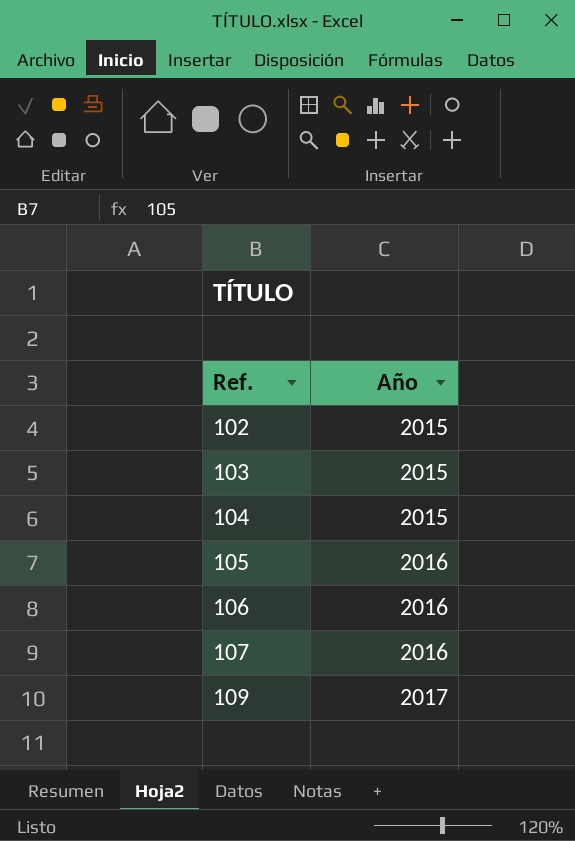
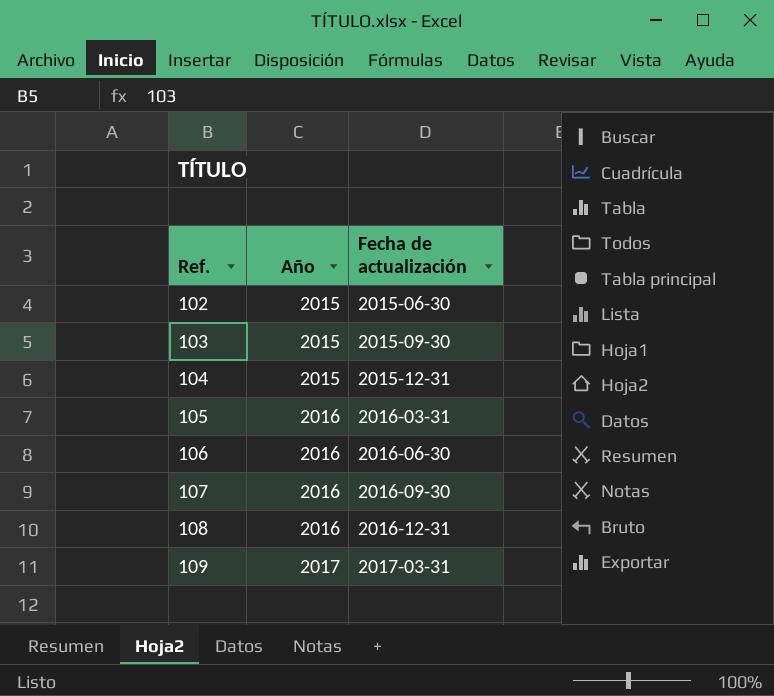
column Fecha de actualización | position: none -> 3
row 108: none -> 2016 | 2016-12-31

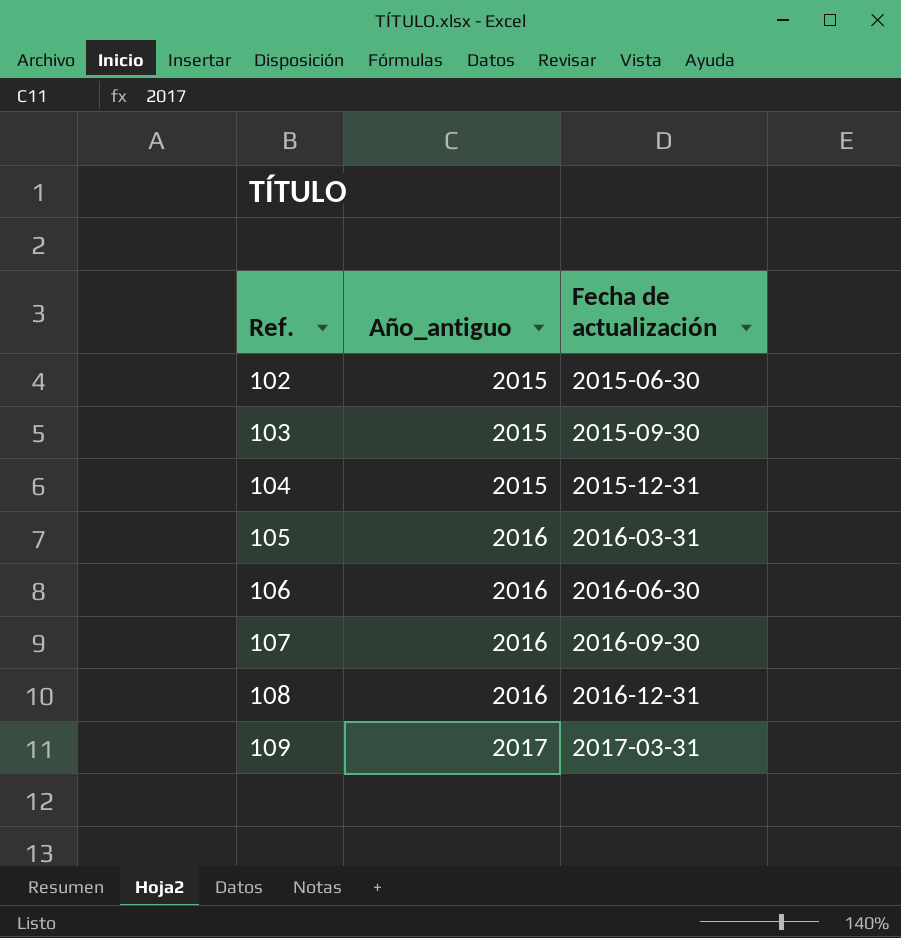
column name: Año -> Año_antiguo

